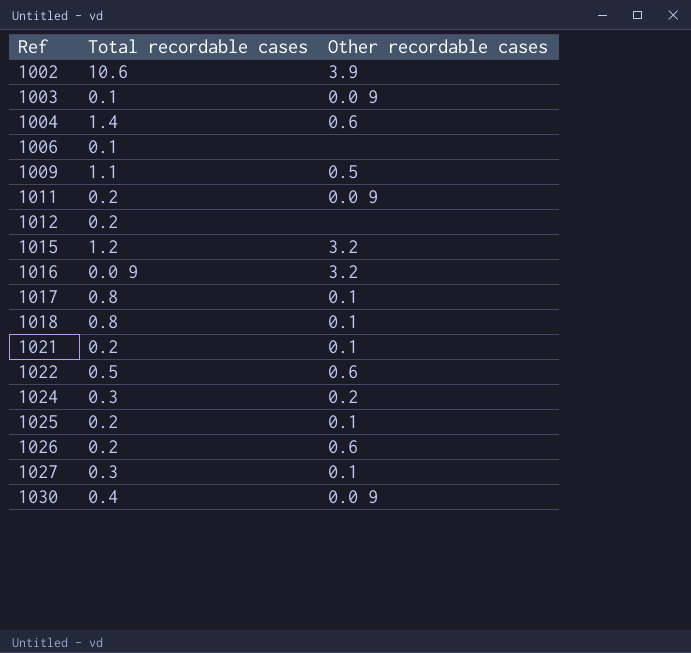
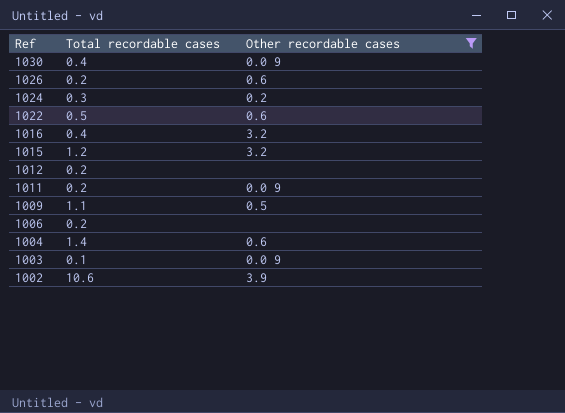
filter: none -> Other recordable cases != 0.1
row order: Ref ascending -> Ref descending
1016 | Total recordable cases: 0.0 9 -> 0.4
1006 | Total recordable cases: 0.1 -> 0.2

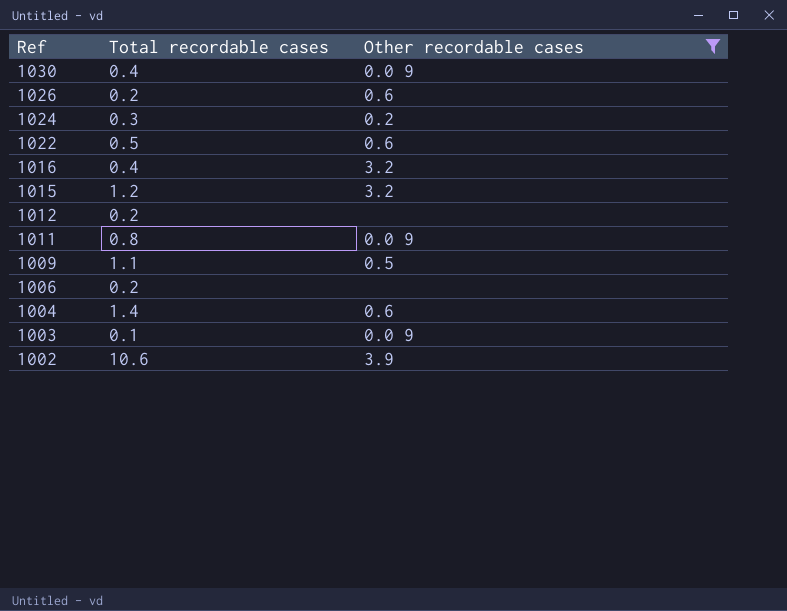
1011 | Total recordable cases: 0.2 -> 0.8

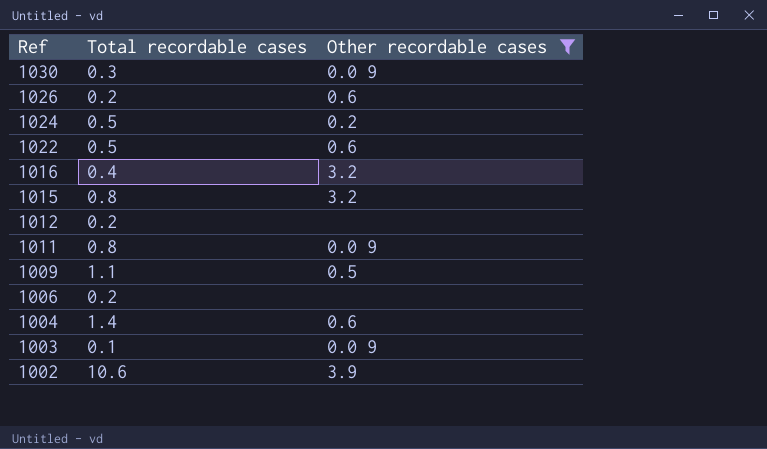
1030 | Total recordable cases: 0.4 -> 0.3
1024 | Total recordable cases: 0.3 -> 0.5
1015 | Total recordable cases: 1.2 -> 0.8

